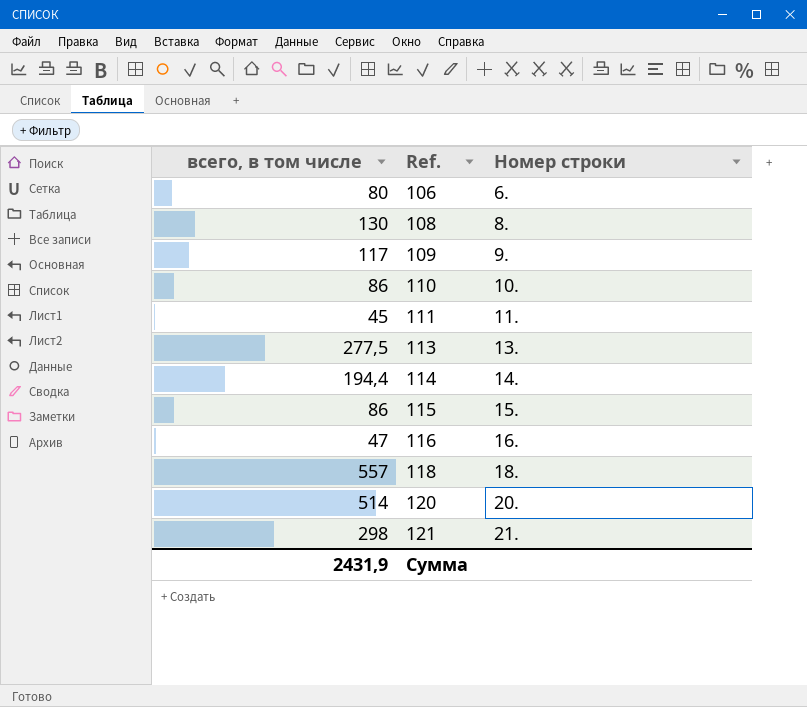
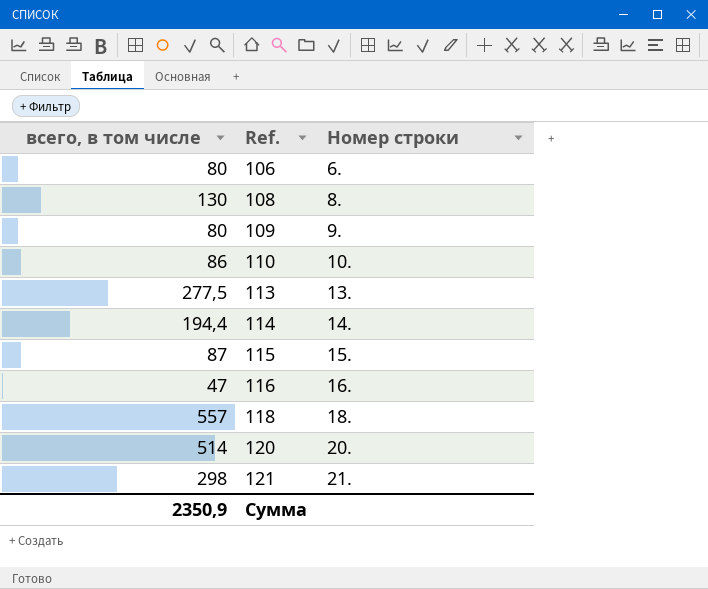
row 111: 45 | 11. -> none
109 | всего, в том числе: 117 -> 80
115 | всего, в том числе: 86 -> 87
Сумма | всего, в том числе: 2431,9 -> 2350,9

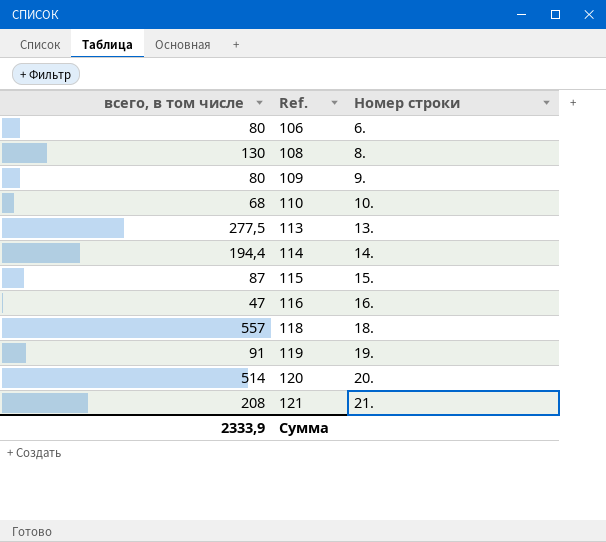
110 | всего, в том числе: 86 -> 68
row 119: none -> 91 | 19.
121 | всего, в том числе: 298 -> 208
Сумма | всего, в том числе: 2350,9 -> 2333,9

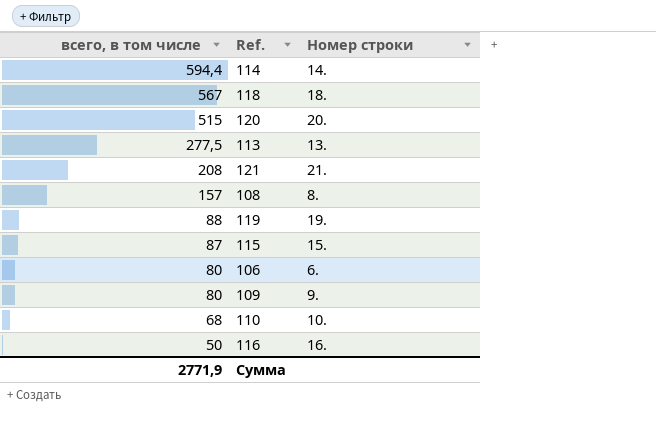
row order: Ref. ascending -> всего, в том числе descending
114 | всего, в том числе: 194,4 -> 594,4
118 | всего, в том числе: 557 -> 567
120 | всего, в том числе: 514 -> 515
108 | всего, в том числе: 130 -> 157
119 | всего, в том числе: 91 -> 88
116 | всего, в том числе: 47 -> 50
Сумма | всего, в том числе: 2333,9 -> 2771,9

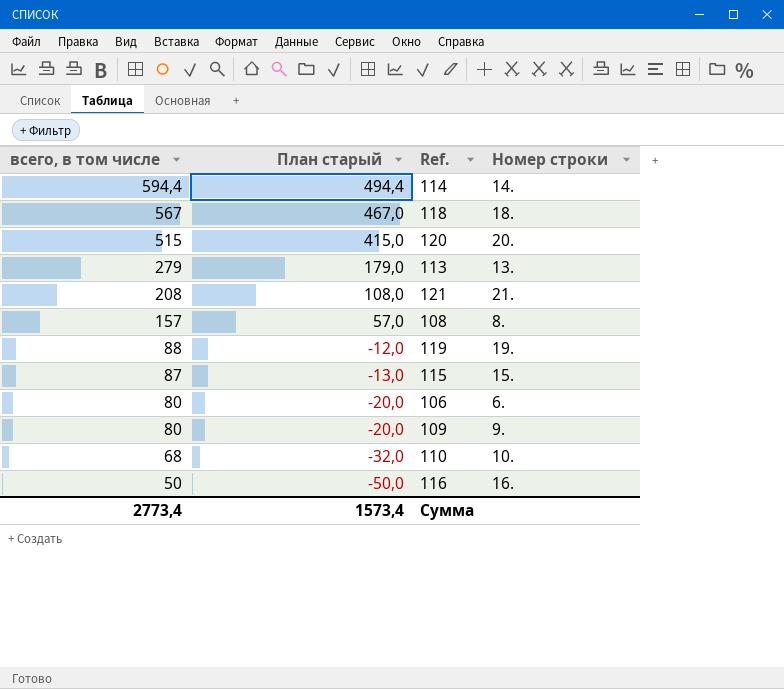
column План старый | formula: none -> [всего, в том числе] - 100
113 | всего, в том числе: 277,5 -> 279
Сумма | всего, в том числе: 2771,9 -> 2773,4

